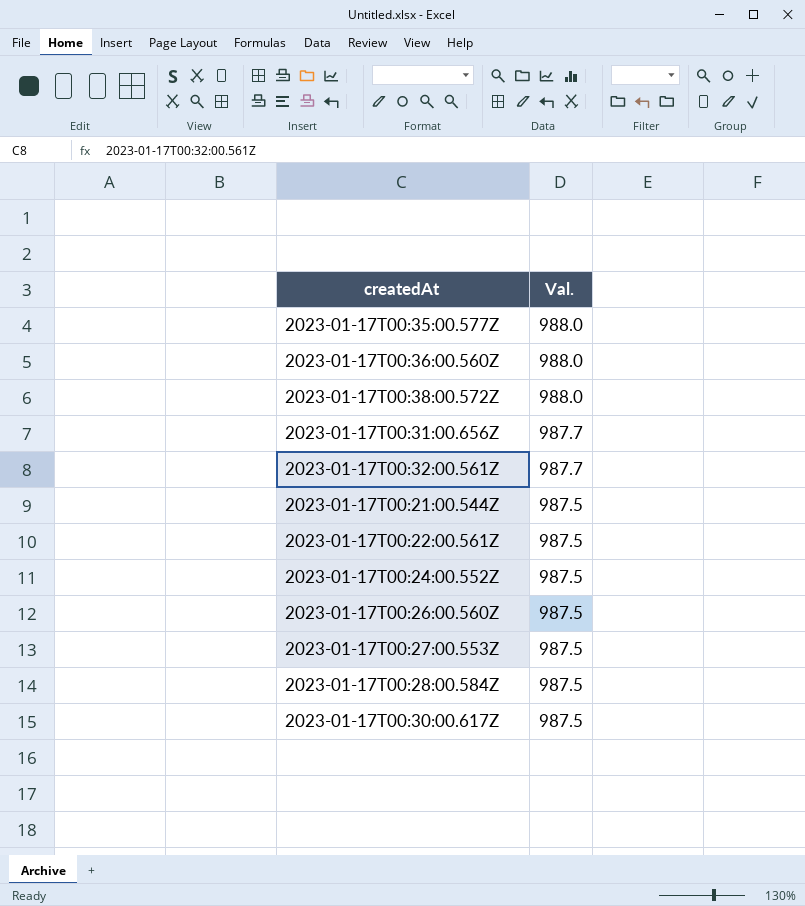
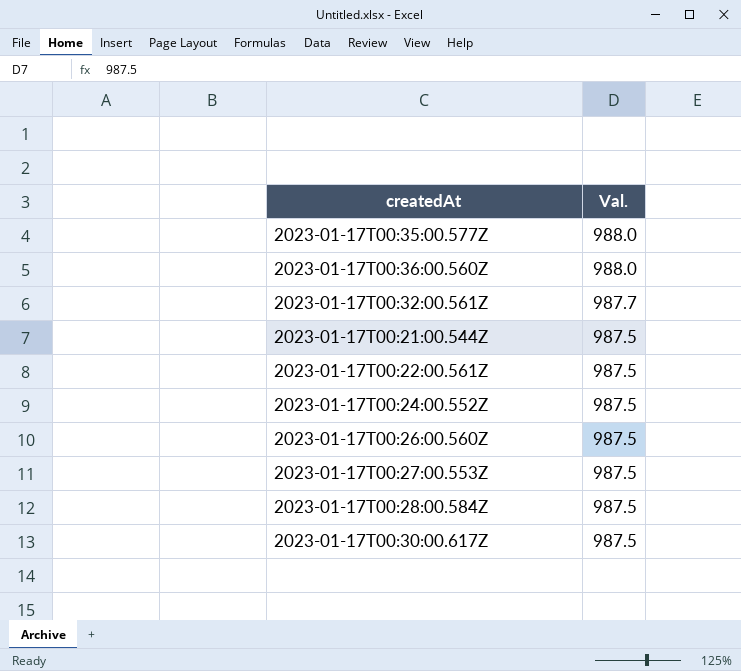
row 2023-01-17T00:38:00.572Z: 988.0 -> none
row 2023-01-17T00:31:00.656Z: 987.7 -> none

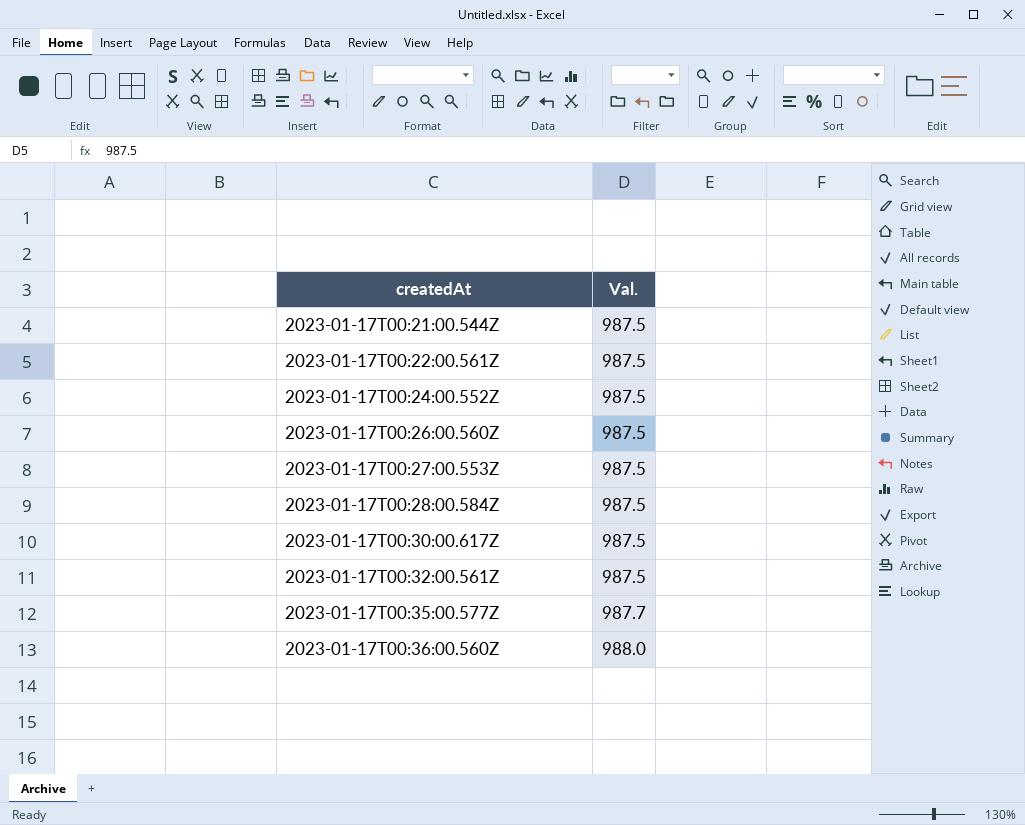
row order: Val. descending -> createdAt ascending
2023-01-17T00:32:00.561Z | Val.: 987.7 -> 987.5
2023-01-17T00:35:00.577Z | Val.: 988.0 -> 987.7

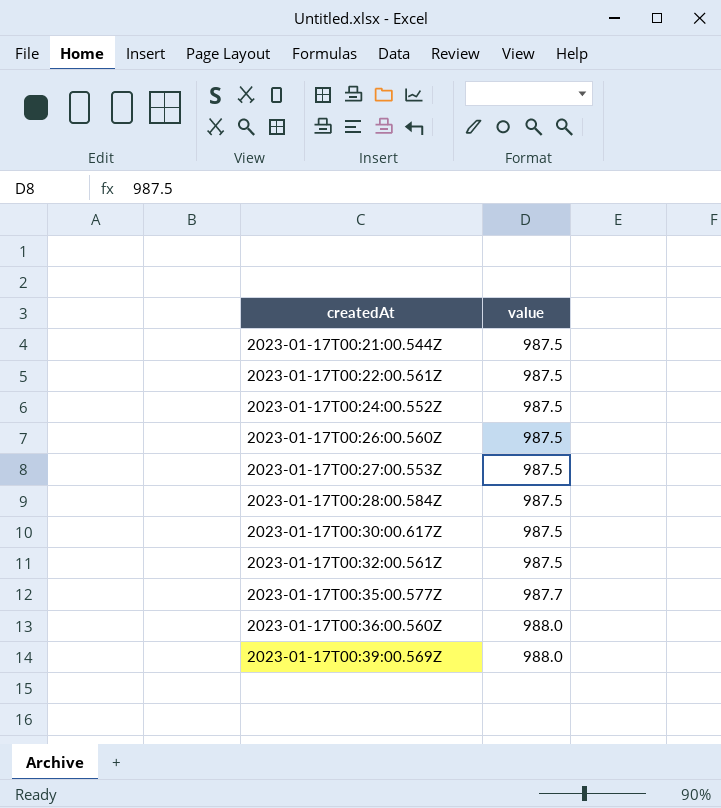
column name: Val. -> value
row 2023-01-17T00:39:00.569Z: none -> 988.0

